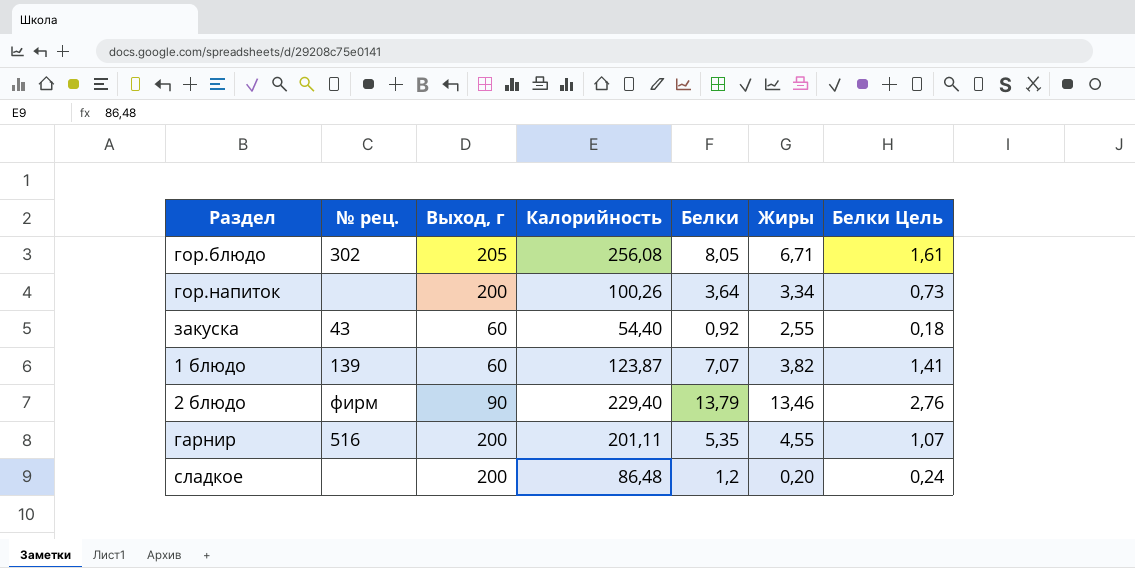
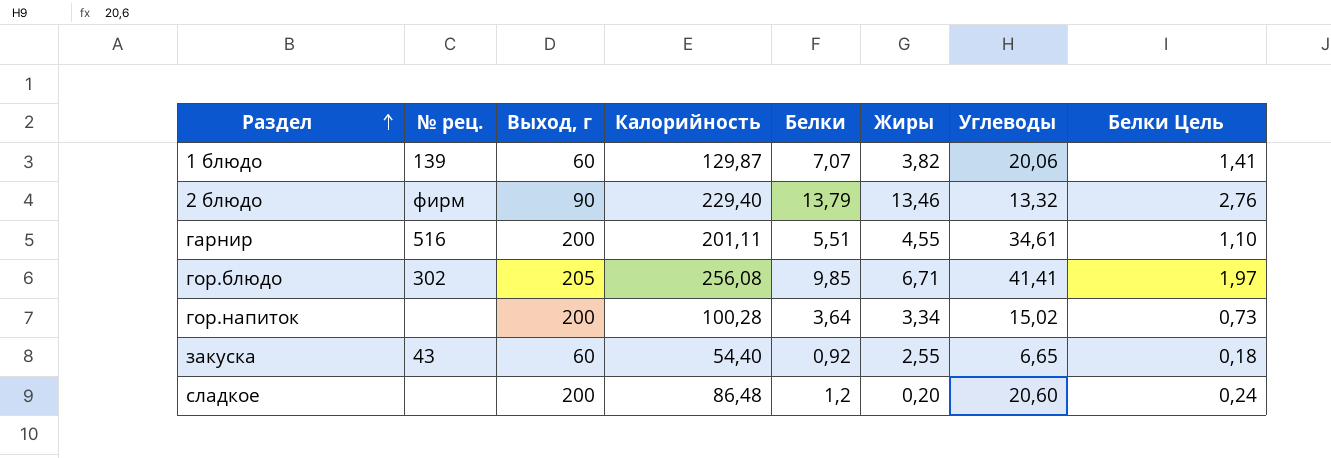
row order: none -> Раздел ascending
column Углеводы | position: none -> 7
1 блюдо | Калорийность: 123,87 -> 129,87
гарнир | Белки: 5,35 -> 5,51
гарнир | Белки Цель: 1,07 -> 1,10
гор.блюдо | Белки: 8,05 -> 9,85
гор.блюдо | Белки Цель: 1,61 -> 1,97
гор.напиток | Калорийность: 100,26 -> 100,28

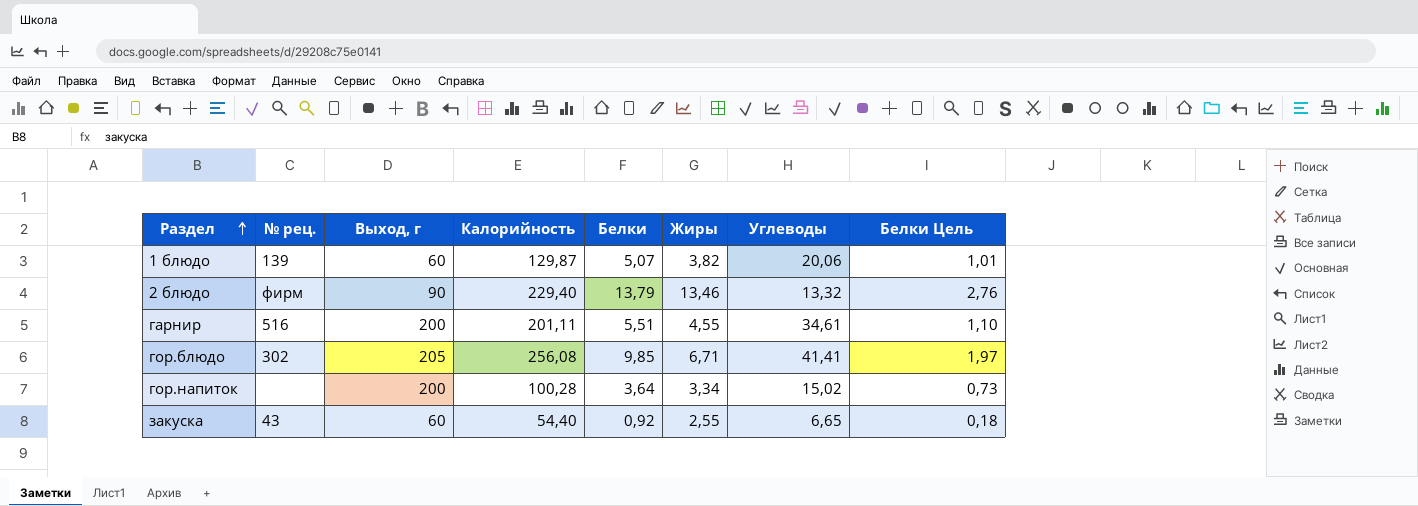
row сладкое: none | 200 | 86,48 | 1,2 | 0,20 | 20,60 | 0,24 -> none
1 блюдо | Белки: 7,07 -> 5,07
1 блюдо | Белки Цель: 1,41 -> 1,01

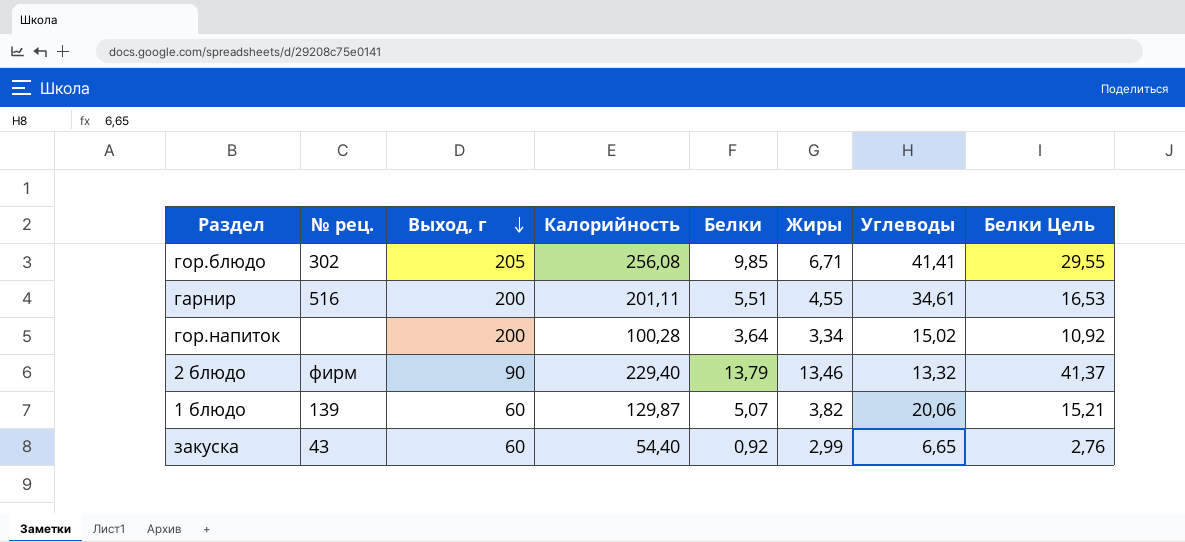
row order: Раздел ascending -> Выход, г descending
column Белки Цель | formula: [Белки] * 0,2 -> [Белки] * 3
закуска | Жиры: 2,55 -> 2,99

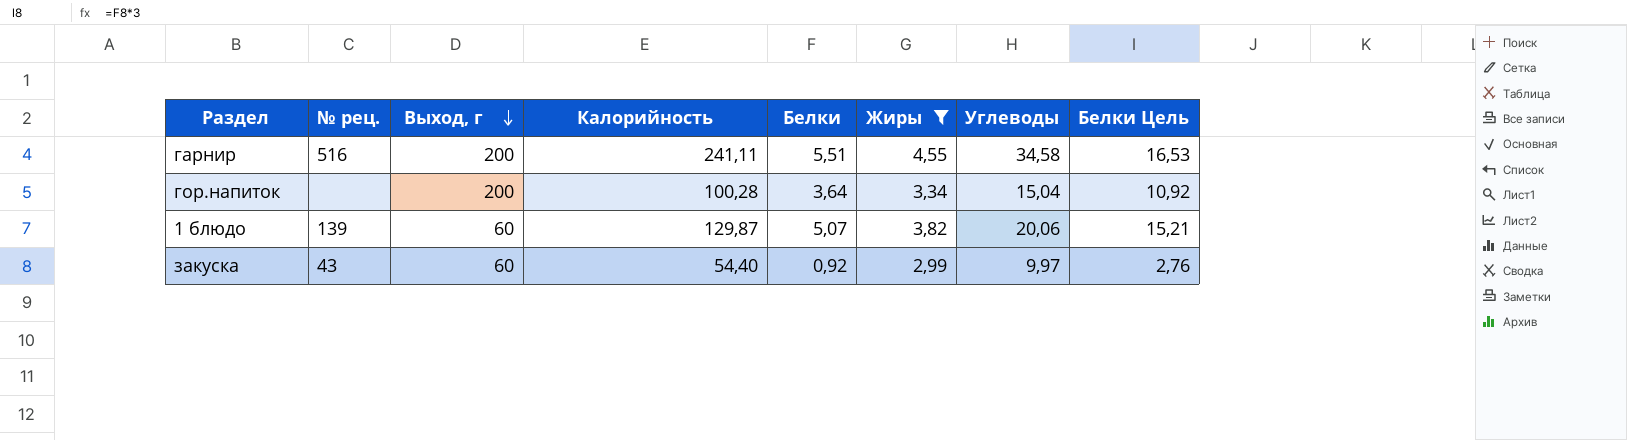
filter: none -> Жиры <= 4,55
гарнир | Калорийность: 201,11 -> 241,11
гарнир | Углеводы: 34,61 -> 34,58
гор.напиток | Углеводы: 15,02 -> 15,04
закуска | Углеводы: 6,65 -> 9,97

